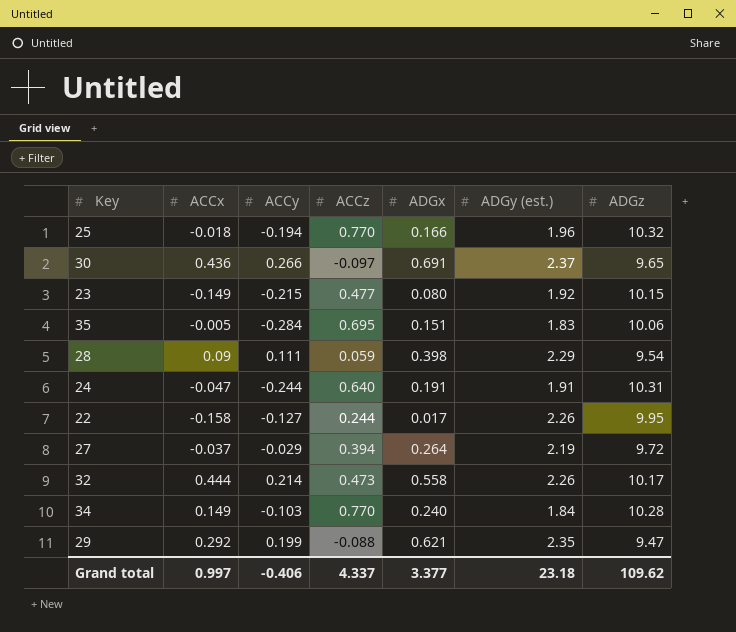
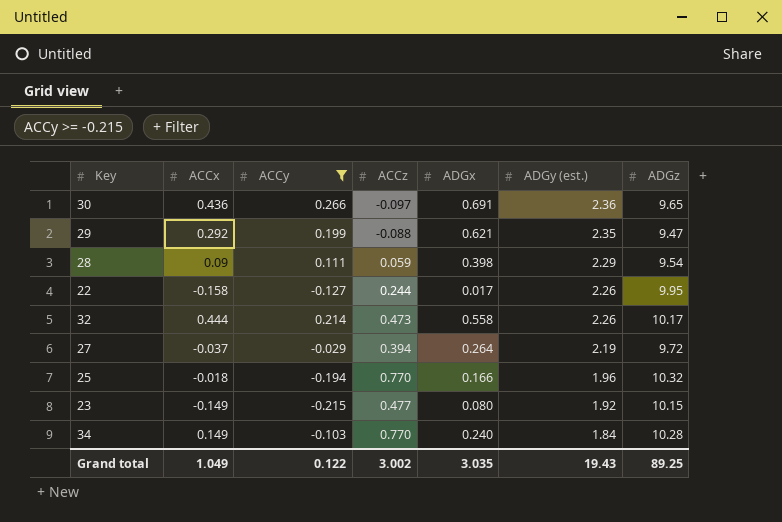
filter: none -> ACCy >= -0.215
row order: none -> ADGy (est.) descending
30 | ADGy (est.): 2.37 -> 2.36
Grand total | ACCx: 0.997 -> 1.049
Grand total | ACCy: -0.406 -> 0.122
Grand total | ACCz: 4.337 -> 3.002
Grand total | ADGx: 3.377 -> 3.035
Grand total | ADGy (est.): 23.18 -> 19.43
Grand total | ADGz: 109.62 -> 89.25

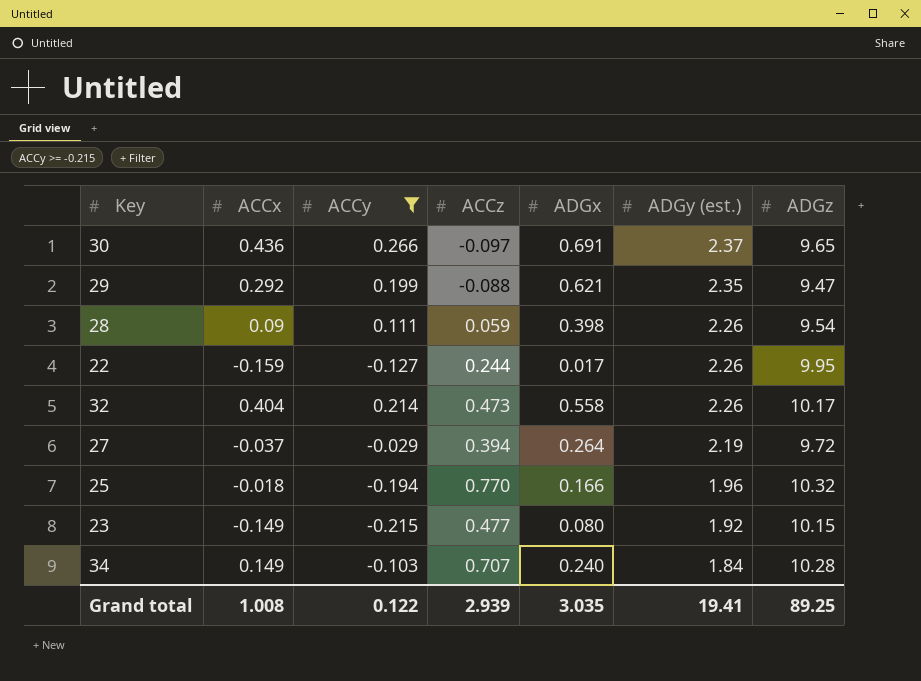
30 | ADGy (est.): 2.36 -> 2.37
28 | ADGy (est.): 2.29 -> 2.26
22 | ACCx: -0.158 -> -0.159
32 | ACCx: 0.444 -> 0.404
34 | ACCz: 0.770 -> 0.707
Grand total | ACCx: 1.049 -> 1.008
Grand total | ACCz: 3.002 -> 2.939
Grand total | ADGy (est.): 19.43 -> 19.41

